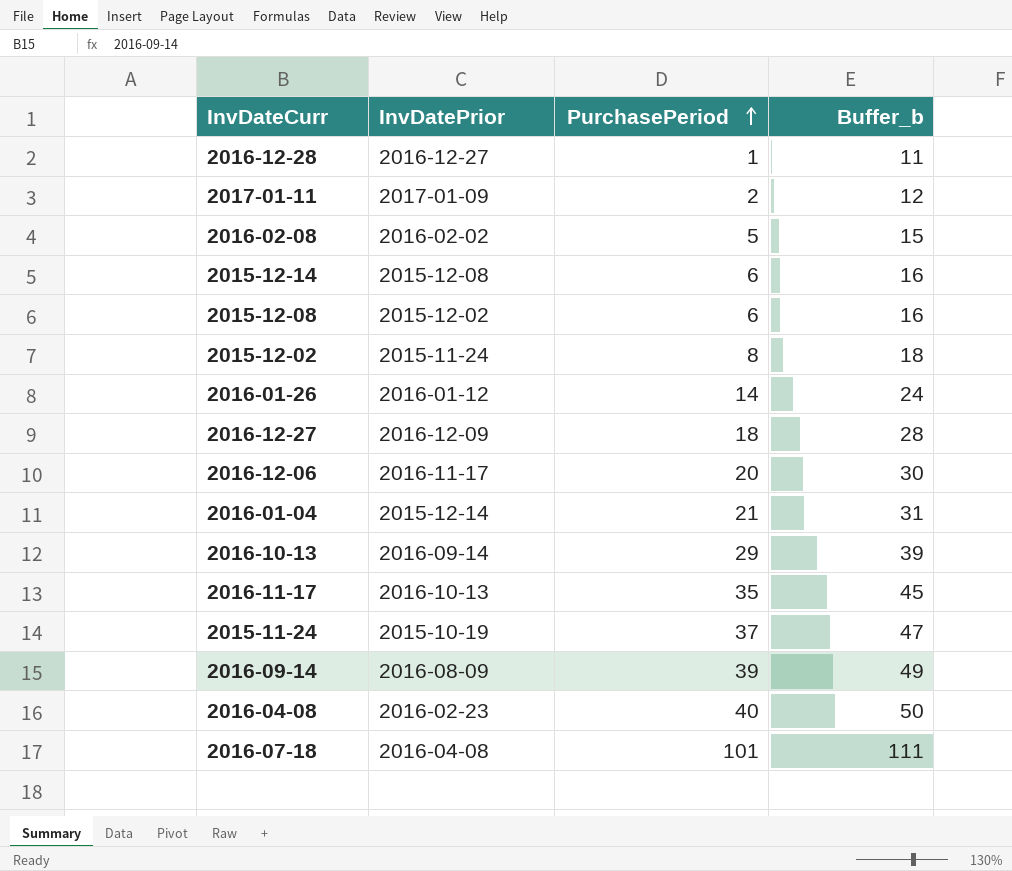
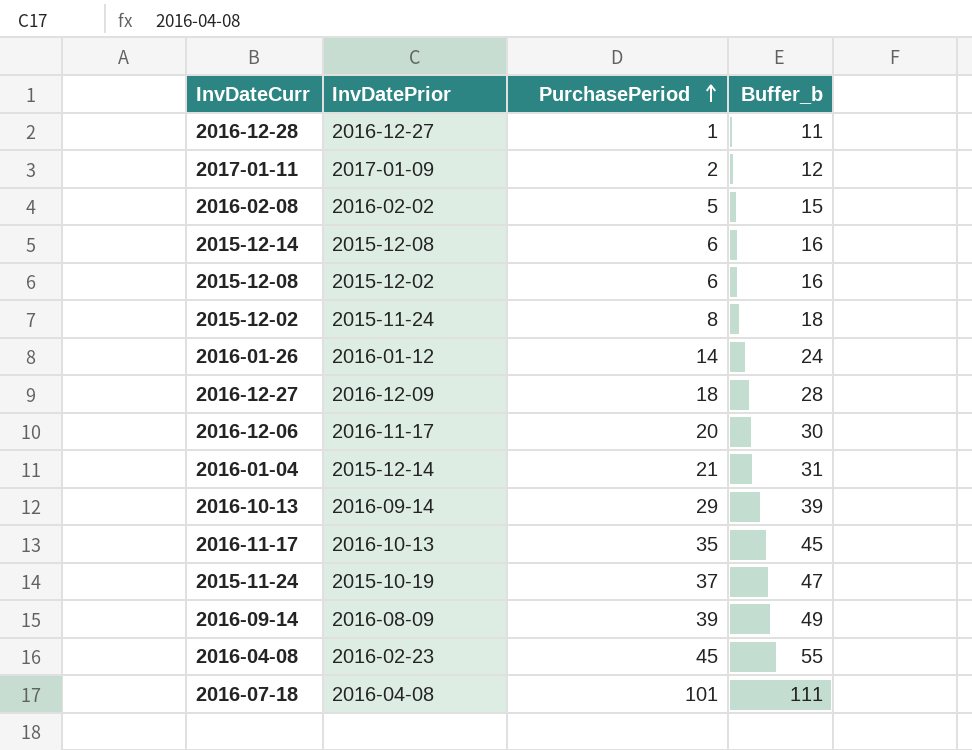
2016-04-08 | PurchasePeriod: 40 -> 45
2016-04-08 | Buffer_b: 50 -> 55

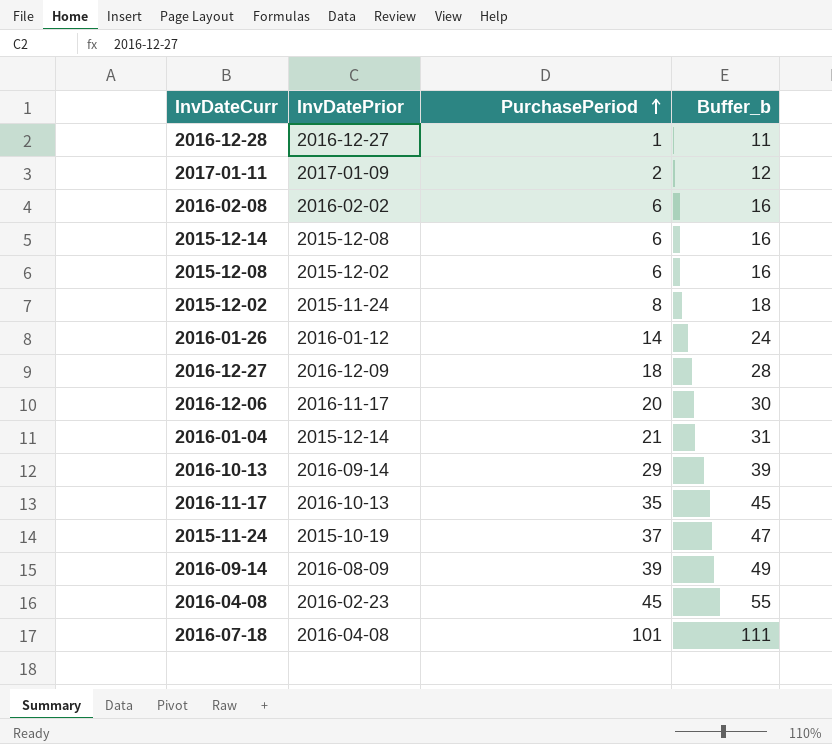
2016-02-08 | PurchasePeriod: 5 -> 6
2016-02-08 | Buffer_b: 15 -> 16

